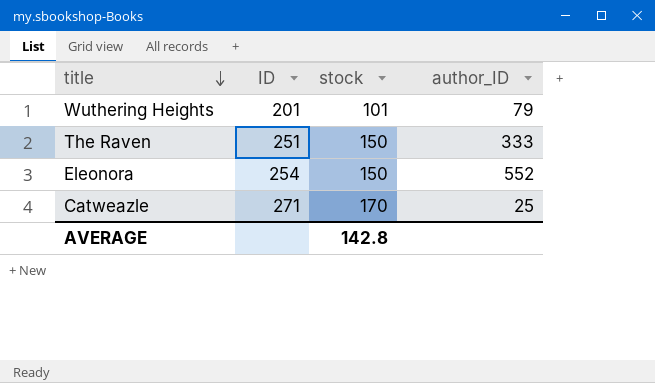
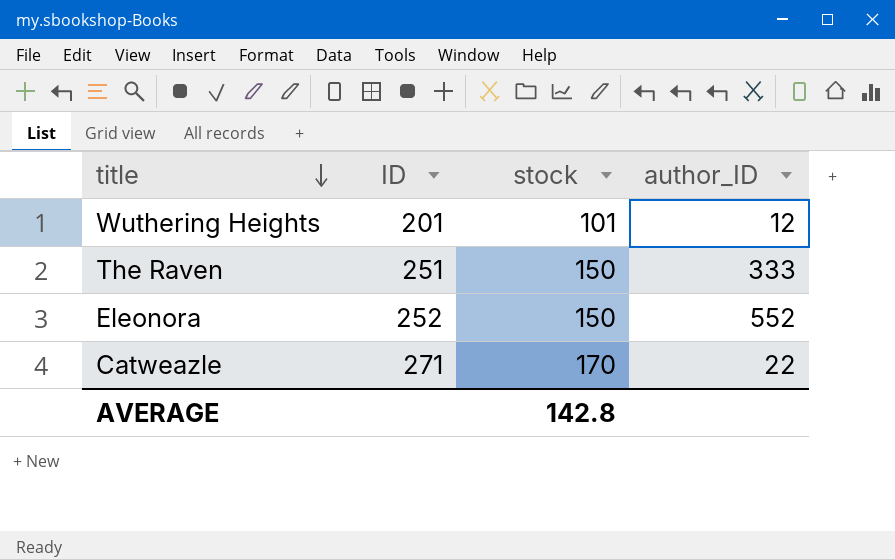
Wuthering Heights | author_ID: 79 -> 12
Eleonora | ID: 254 -> 252
Catweazle | author_ID: 25 -> 22

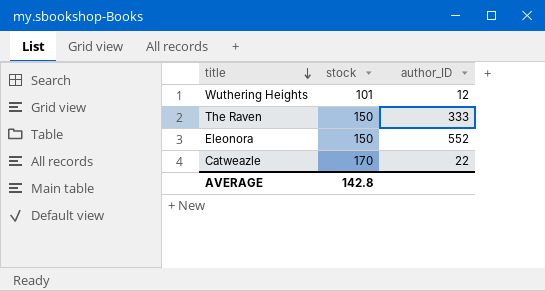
column ID | position: 2 -> none

